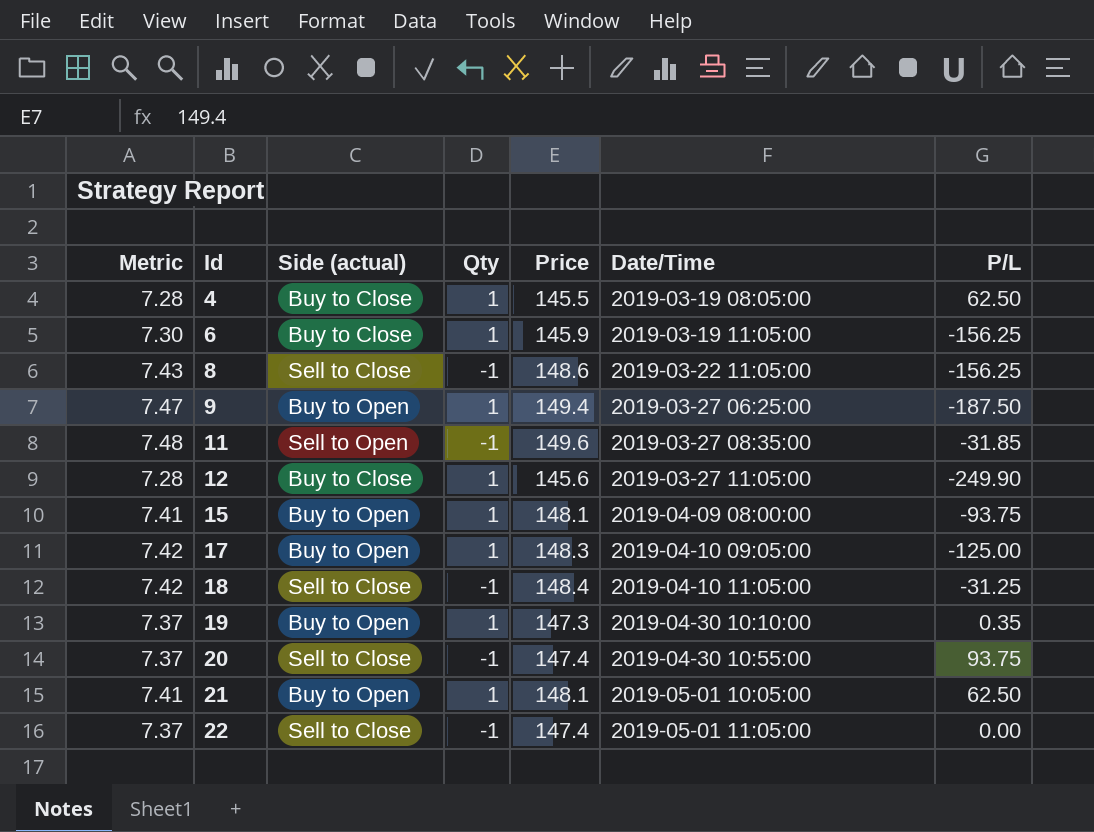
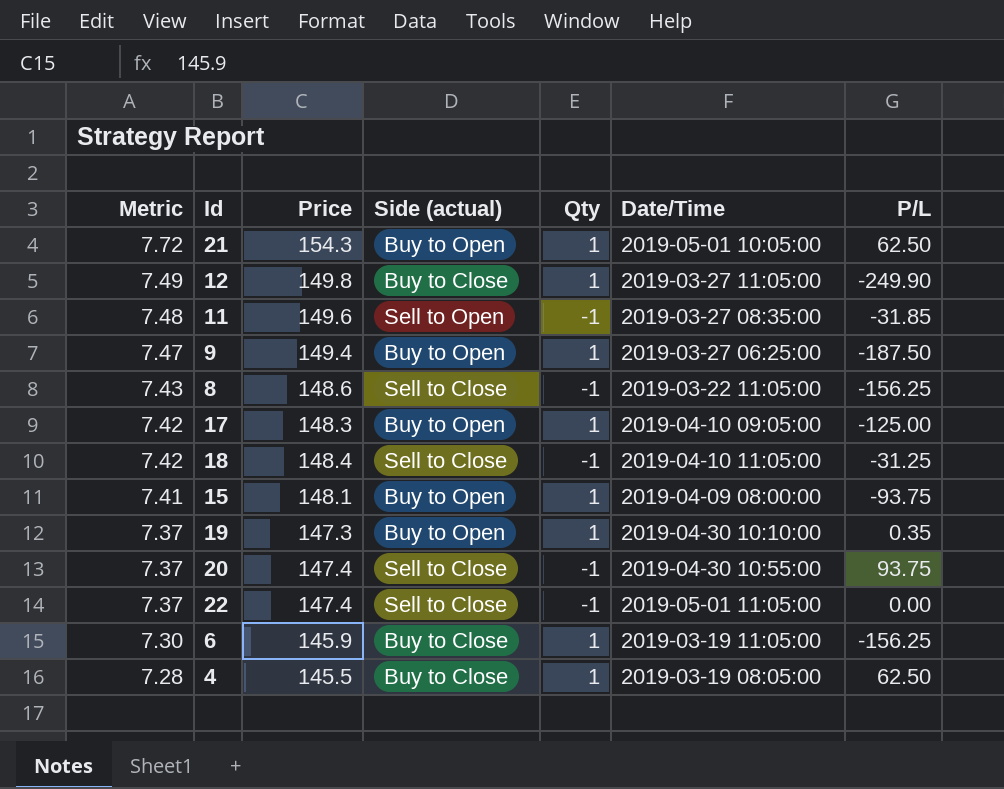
row order: Id ascending -> Metric descending
column Price | position: 5 -> 3
21 | Metric: 7.41 -> 7.72
21 | Price: 148.1 -> 154.3
12 | Metric: 7.28 -> 7.49
12 | Price: 145.6 -> 149.8

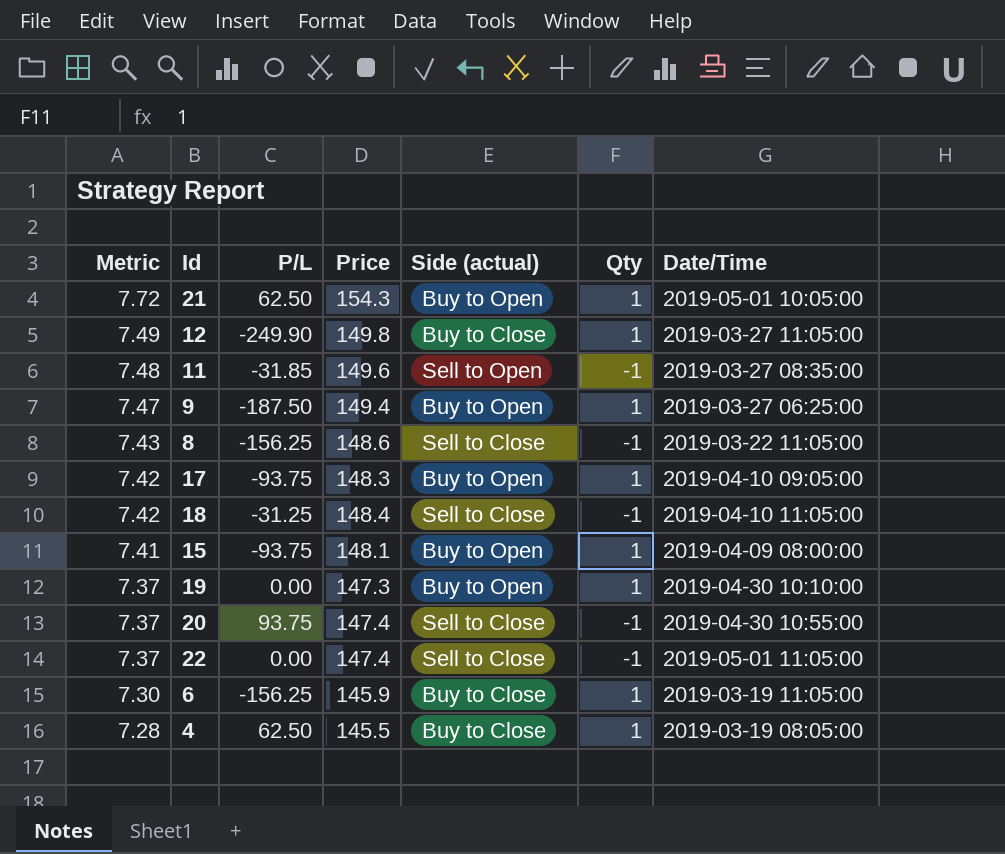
column P/L | position: 7 -> 3
17 | P/L: -125.00 -> -93.75
19 | P/L: 0.35 -> 0.00

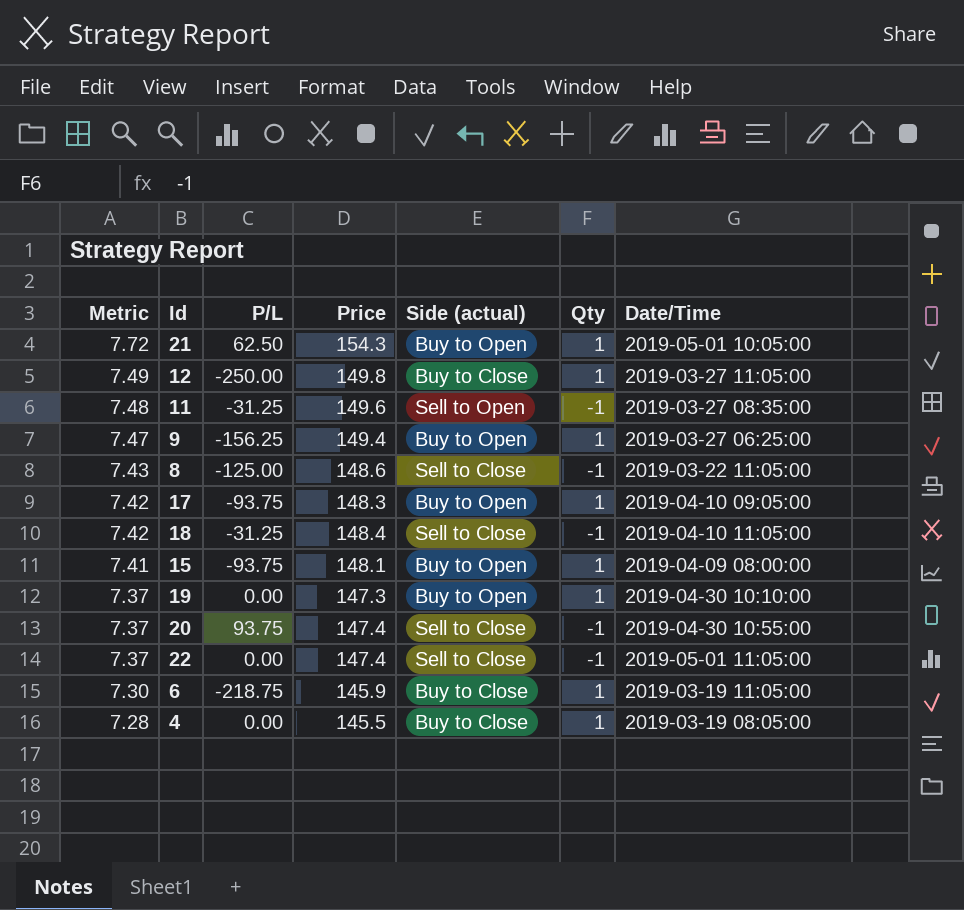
12 | P/L: -249.90 -> -250.00
11 | P/L: -31.85 -> -31.25
9 | P/L: -187.50 -> -156.25
8 | P/L: -156.25 -> -125.00
6 | P/L: -156.25 -> -218.75
4 | P/L: 62.50 -> 0.00

